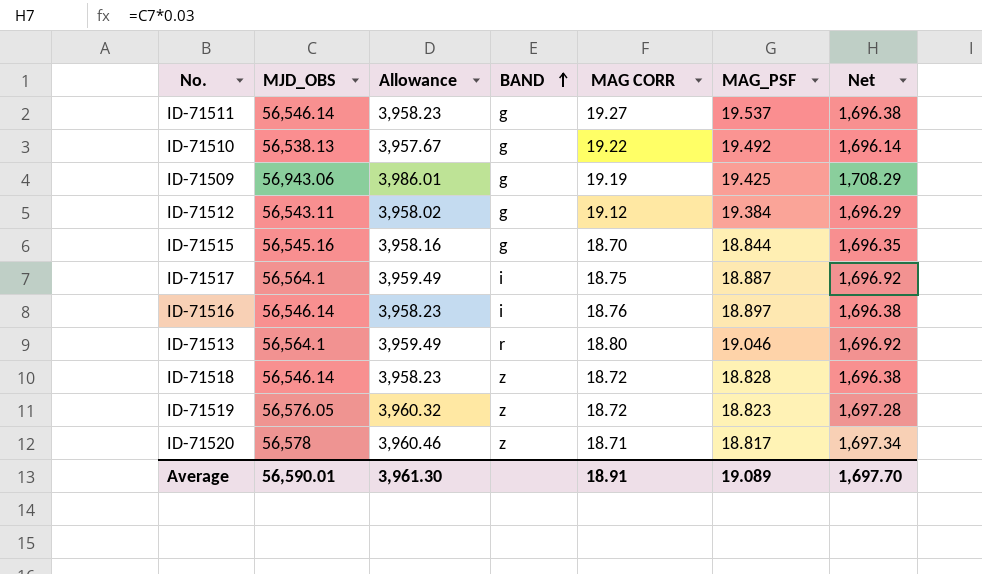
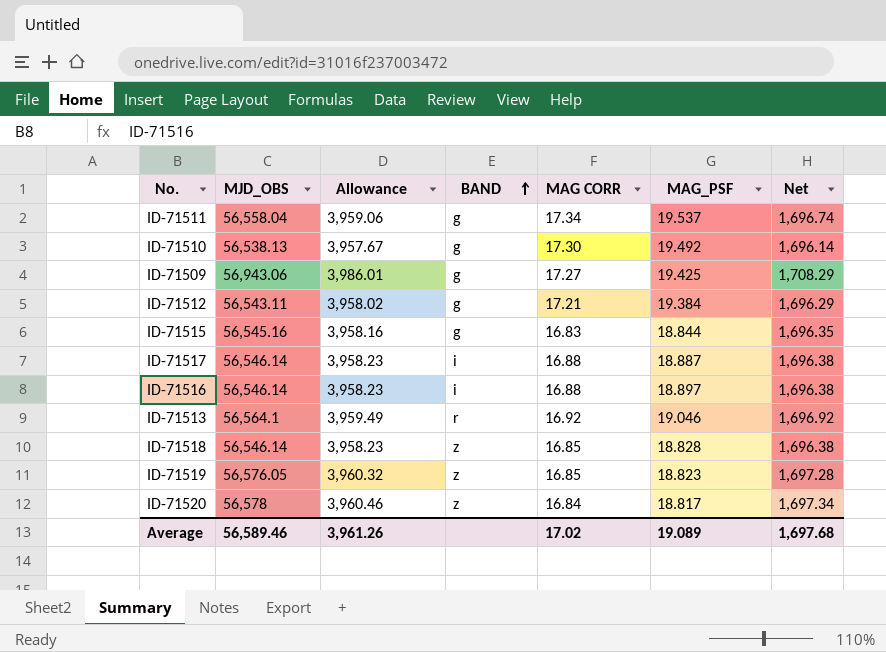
ID-71511 | MJD_OBS: 56,546.14 -> 56,558.04
ID-71511 | Allowance: 3,958.23 -> 3,959.06
ID-71511 | MAG CORR: 19.27 -> 17.34
ID-71511 | Net: 1,696.38 -> 1,696.74
ID-71510 | MAG CORR: 19.22 -> 17.30
ID-71509 | MAG CORR: 19.19 -> 17.27
ID-71512 | MAG CORR: 19.12 -> 17.21
ID-71515 | MAG CORR: 18.70 -> 16.83
ID-71517 | MJD_OBS: 56,564.1 -> 56,546.14
ID-71517 | Allowance: 3,959.49 -> 3,958.23
ID-71517 | MAG CORR: 18.75 -> 16.88
ID-71517 | Net: 1,696.92 -> 1,696.38
ID-71516 | MAG CORR: 18.76 -> 16.88
ID-71513 | MAG CORR: 18.80 -> 16.92
ID-71518 | MAG CORR: 18.72 -> 16.85
ID-71519 | MAG CORR: 18.72 -> 16.85
ID-71520 | MAG CORR: 18.71 -> 16.84
Average | MJD_OBS: 56,590.01 -> 56,589.46
Average | Allowance: 3,961.30 -> 3,961.26
Average | MAG CORR: 18.91 -> 17.02
Average | Net: 1,697.70 -> 1,697.68

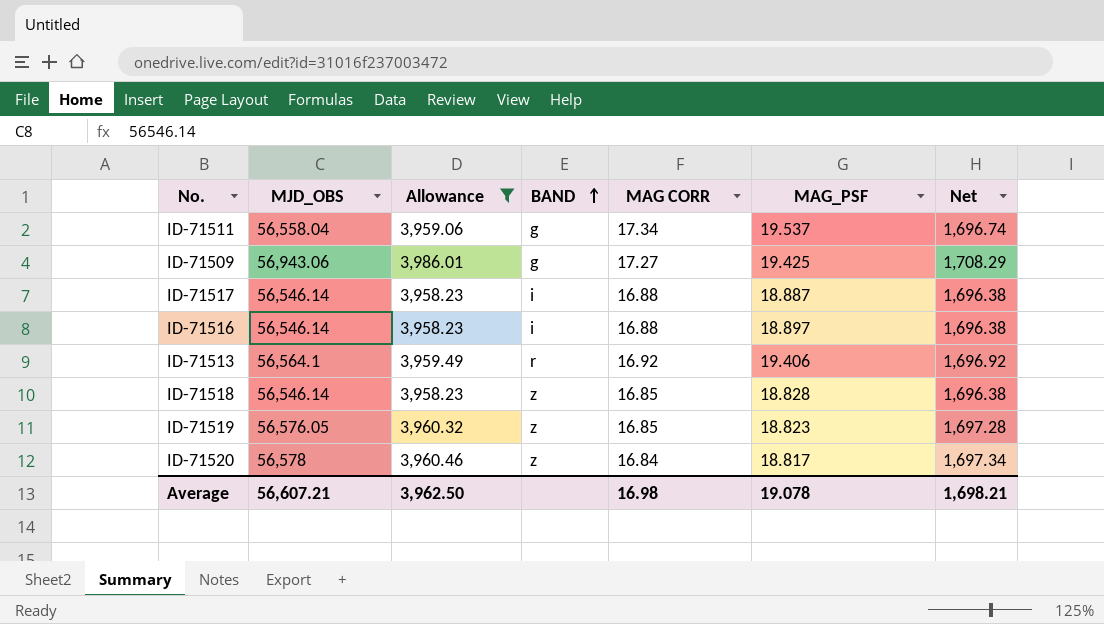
filter: none -> Allowance >= 3,958.23
ID-71513 | MAG_PSF: 19.046 -> 19.406
Average | MJD_OBS: 56,589.46 -> 56,607.21
Average | Allowance: 3,961.26 -> 3,962.50
Average | MAG CORR: 17.02 -> 16.98
Average | MAG_PSF: 19.089 -> 19.078
Average | Net: 1,697.68 -> 1,698.21

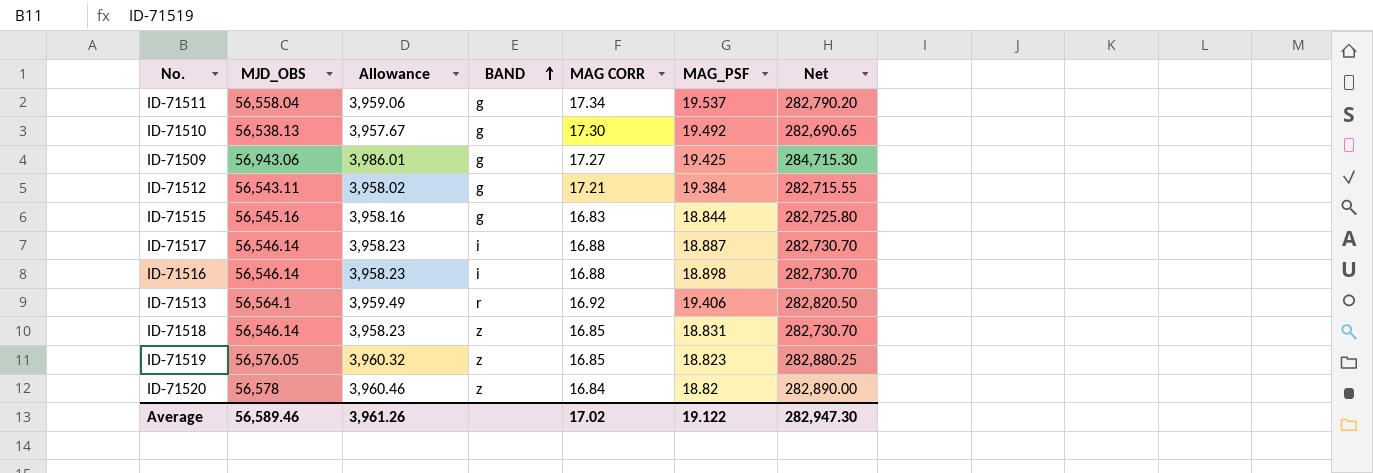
filter: Allowance >= 3,958.23 -> none
column Net | formula: [MJD_OBS] * 0.03 -> [MJD_OBS] * 5
ID-71516 | MAG_PSF: 18.897 -> 18.898
ID-71518 | MAG_PSF: 18.828 -> 18.831
ID-71520 | MAG_PSF: 18.817 -> 18.82
Average | MJD_OBS: 56,607.21 -> 56,589.46
Average | Allowance: 3,962.50 -> 3,961.26
Average | MAG CORR: 16.98 -> 17.02
Average | MAG_PSF: 19.078 -> 19.122
Average | Net: 1,698.21 -> 282,947.30

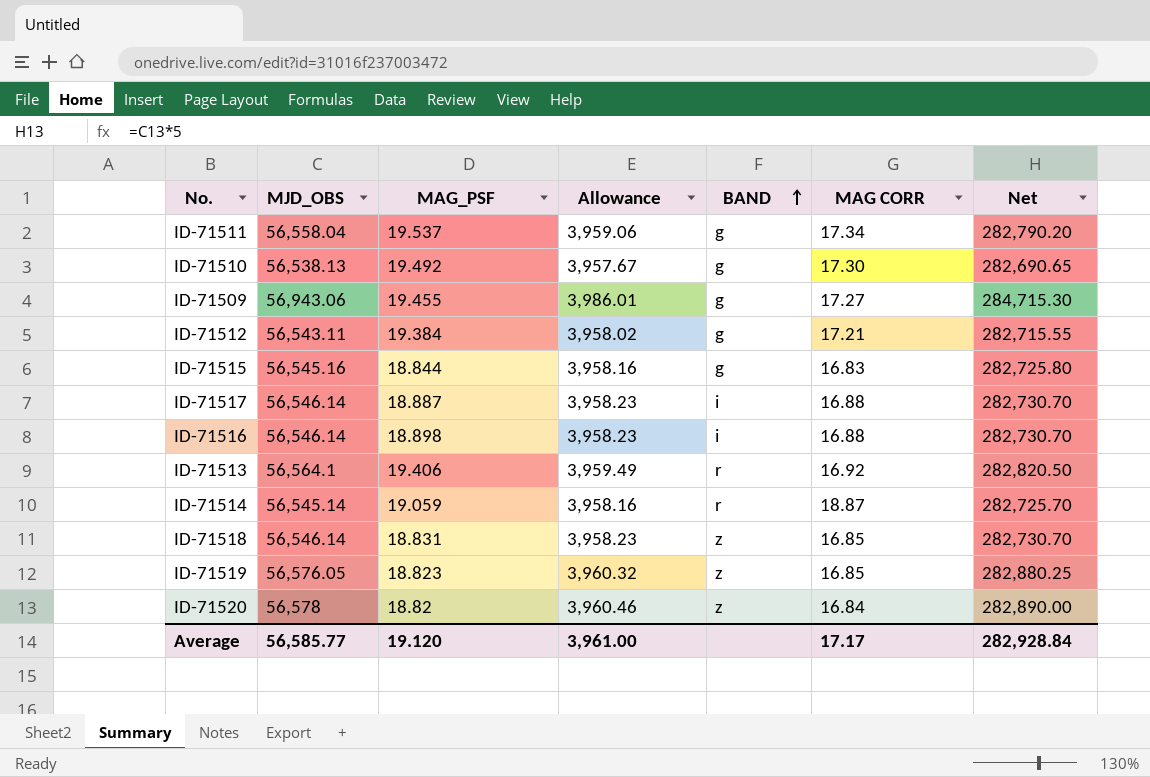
column MAG_PSF | position: 6 -> 3
ID-71509 | MAG_PSF: 19.425 -> 19.455
row ID-71514: none -> 56,545.14 | 19.059 | 3,958.16 | r | 18.87 | 282,725.70
Average | MJD_OBS: 56,589.46 -> 56,585.77
Average | MAG_PSF: 19.122 -> 19.120
Average | Allowance: 3,961.26 -> 3,961.00
Average | MAG CORR: 17.02 -> 17.17
Average | Net: 282,947.30 -> 282,928.84

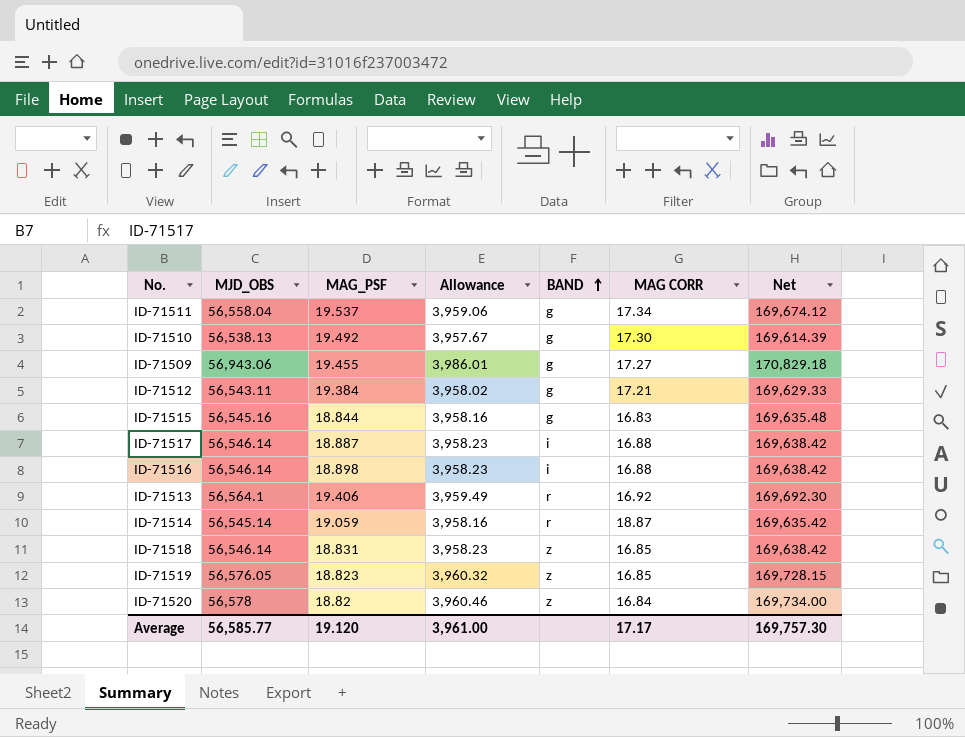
column Net | formula: [MJD_OBS] * 5 -> [MJD_OBS] * 3
Average | Net: 282,928.84 -> 169,757.30

